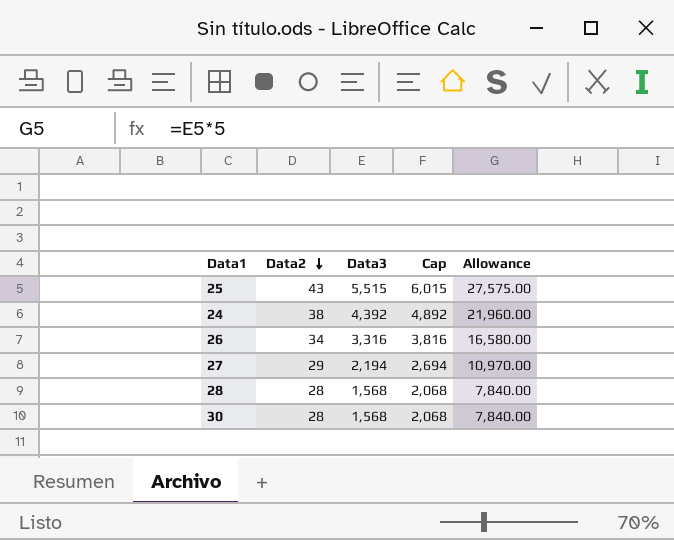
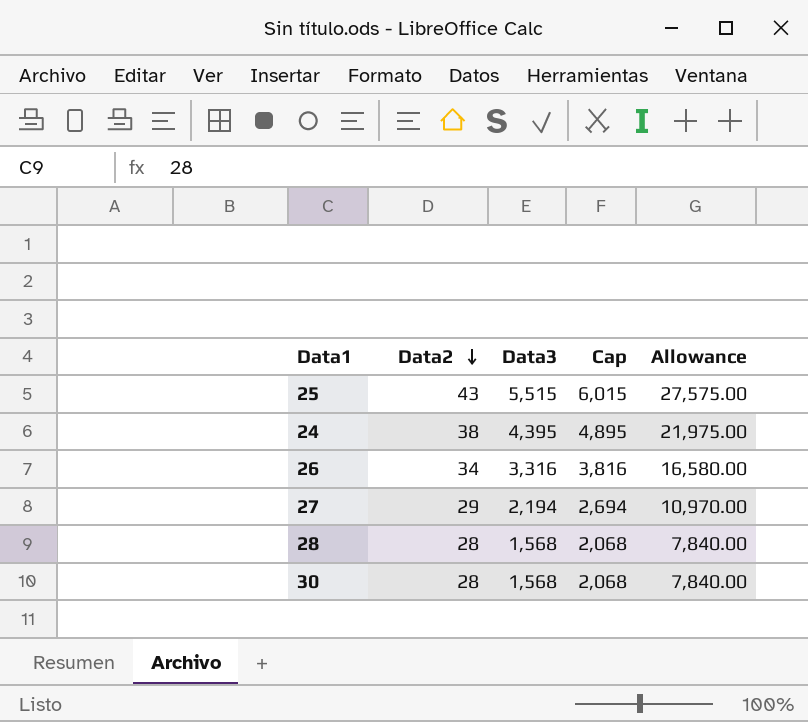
24 | Data3: 4,392 -> 4,395
24 | Cap: 4,892 -> 4,895
24 | Allowance: 21,960.00 -> 21,975.00

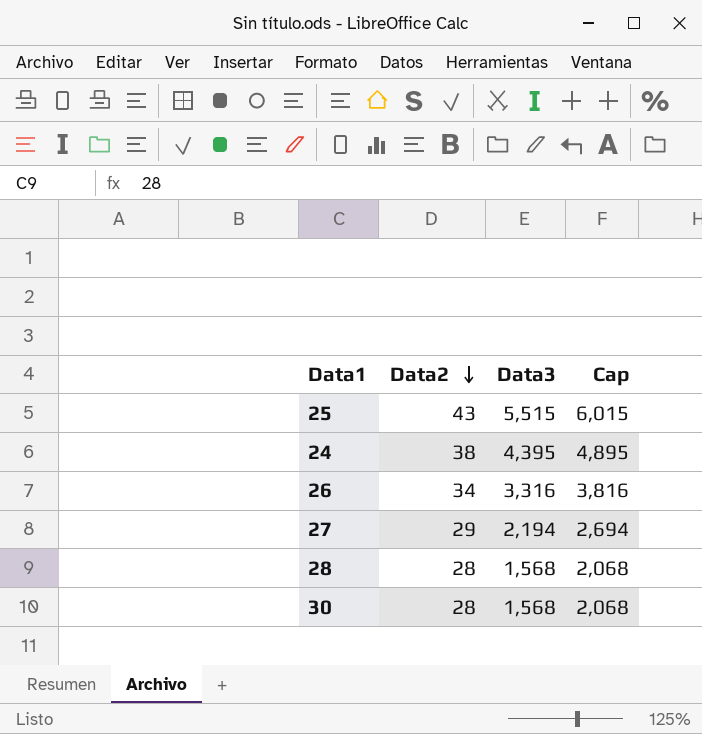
column Allowance | formula: [Data3] * 5 -> none

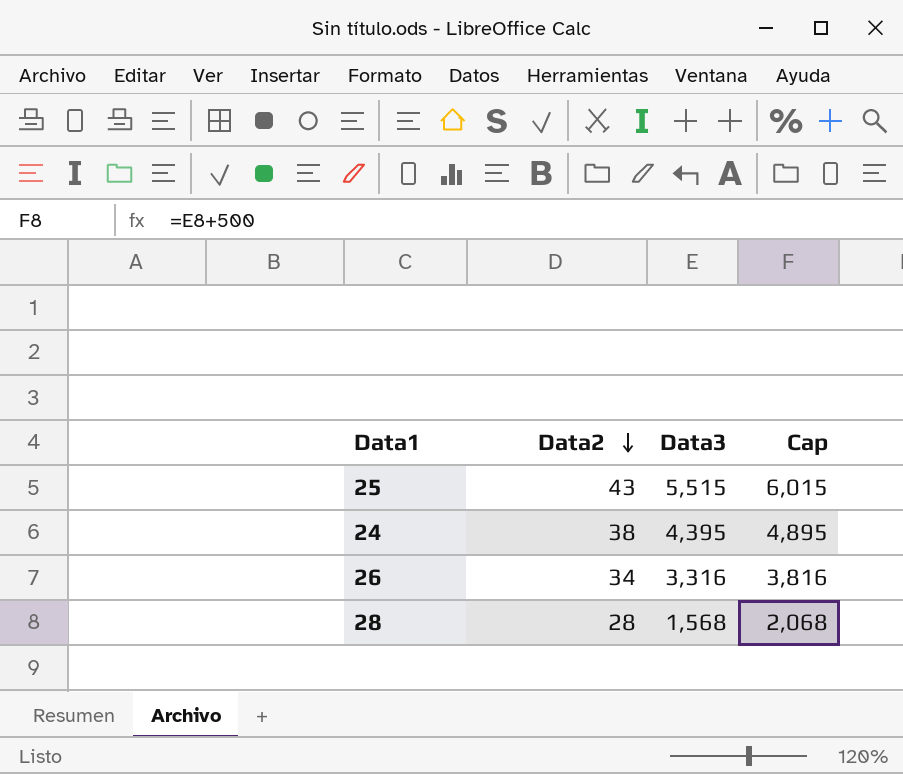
row 27: 29 | 2,194 | 2,694 -> none
row 30: 28 | 1,568 | 2,068 -> none

